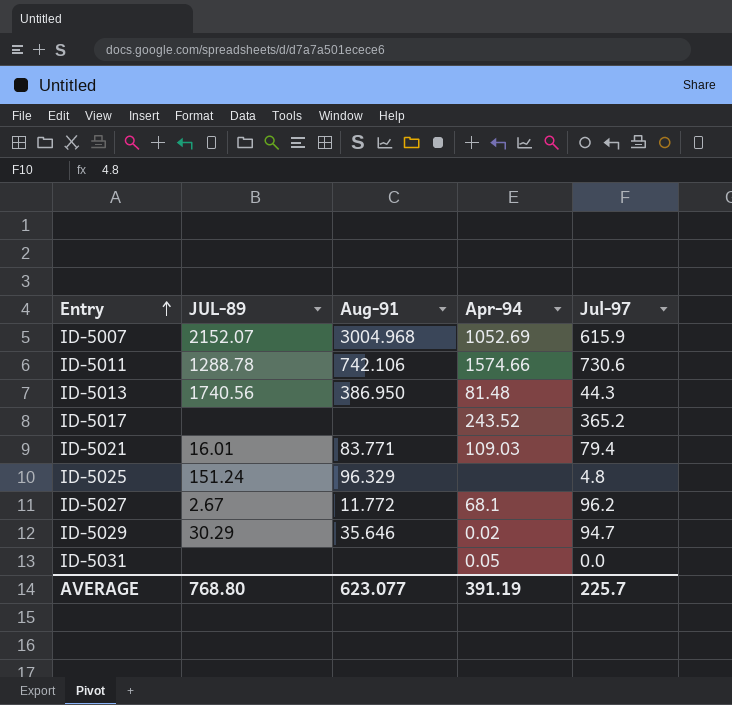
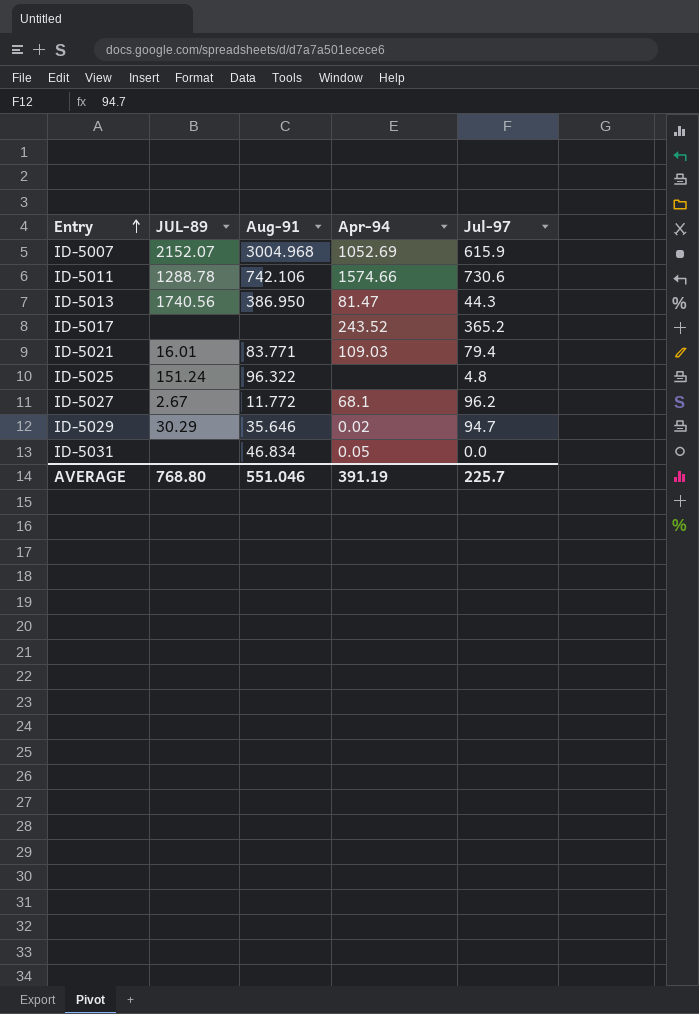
ID-5013 | Apr-94: 81.48 -> 81.47
ID-5025 | Aug-91: 96.329 -> 96.322
ID-5031 | Aug-91: none -> 46.834
AVERAGE | Aug-91: 623.077 -> 551.046

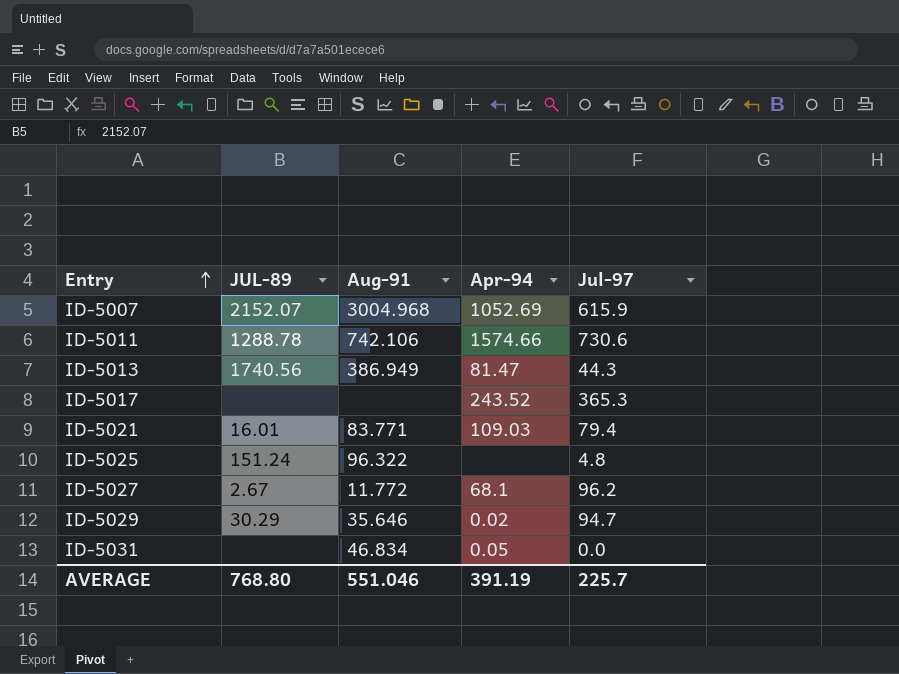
ID-5013 | Aug-91: 386.950 -> 386.949
ID-5017 | Jul-97: 365.2 -> 365.3

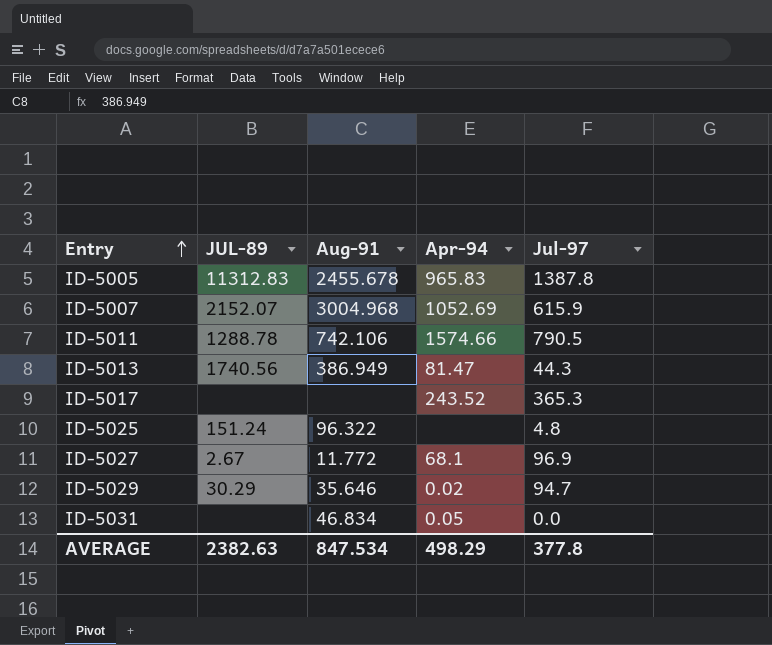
row ID-5021: 16.01 | 83.771 | 109.03 | 79.4 -> none
row ID-5005: none -> 11312.83 | 2455.678 | 965.83 | 1387.8
ID-5011 | Jul-97: 730.6 -> 790.5
ID-5027 | Jul-97: 96.2 -> 96.9
AVERAGE | JUL-89: 768.80 -> 2382.63
AVERAGE | Aug-91: 551.046 -> 847.534
AVERAGE | Apr-94: 391.19 -> 498.29
AVERAGE | Jul-97: 225.7 -> 377.8

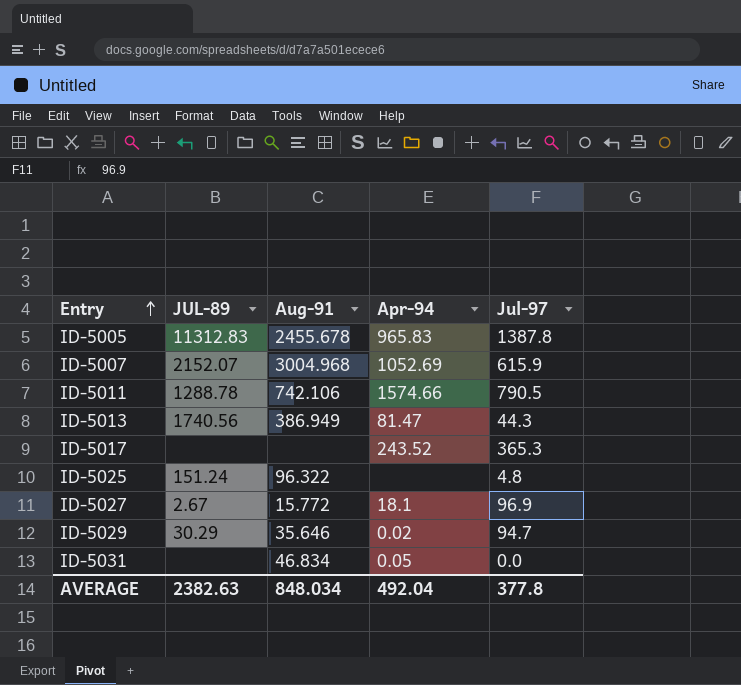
ID-5027 | Aug-91: 11.772 -> 15.772
ID-5027 | Apr-94: 68.1 -> 18.1
AVERAGE | Aug-91: 847.534 -> 848.034
AVERAGE | Apr-94: 498.29 -> 492.04

